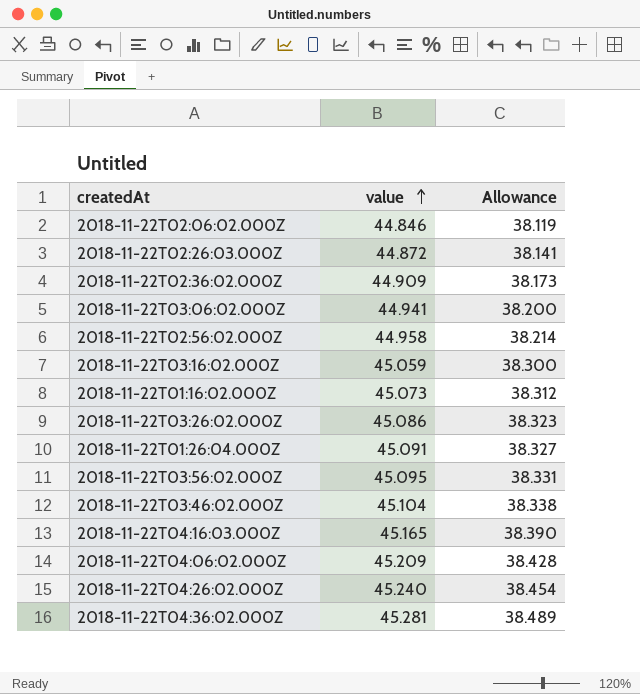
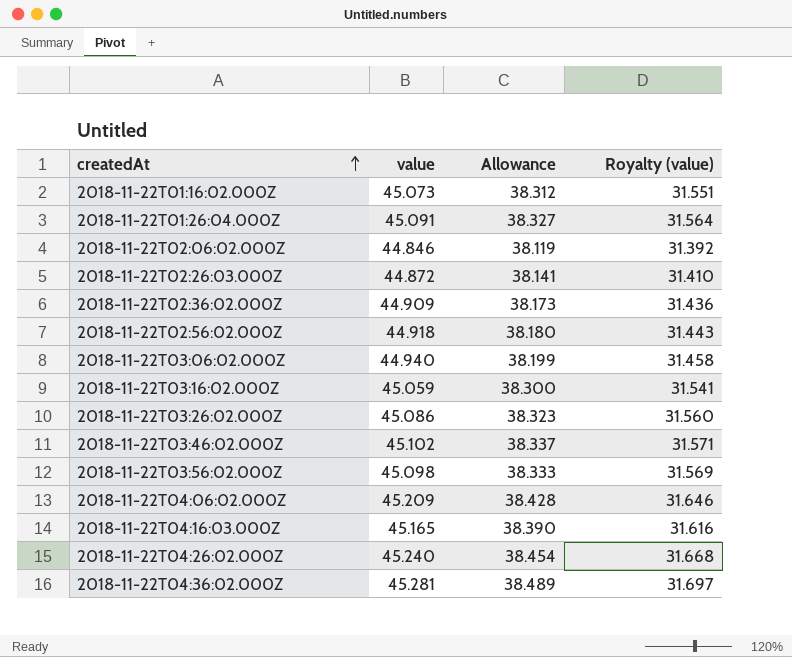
row order: value ascending -> createdAt ascending
column Royalty (value) | formula: none -> [value] * 0.7
2018-11-22T02:56:02.000Z | value: 44.958 -> 44.918
2018-11-22T02:56:02.000Z | Allowance: 38.214 -> 38.180
2018-11-22T03:06:02.000Z | value: 44.941 -> 44.940
2018-11-22T03:06:02.000Z | Allowance: 38.200 -> 38.199
2018-11-22T03:46:02.000Z | value: 45.104 -> 45.102
2018-11-22T03:46:02.000Z | Allowance: 38.338 -> 38.337
2018-11-22T03:56:02.000Z | value: 45.095 -> 45.098
2018-11-22T03:56:02.000Z | Allowance: 38.331 -> 38.333

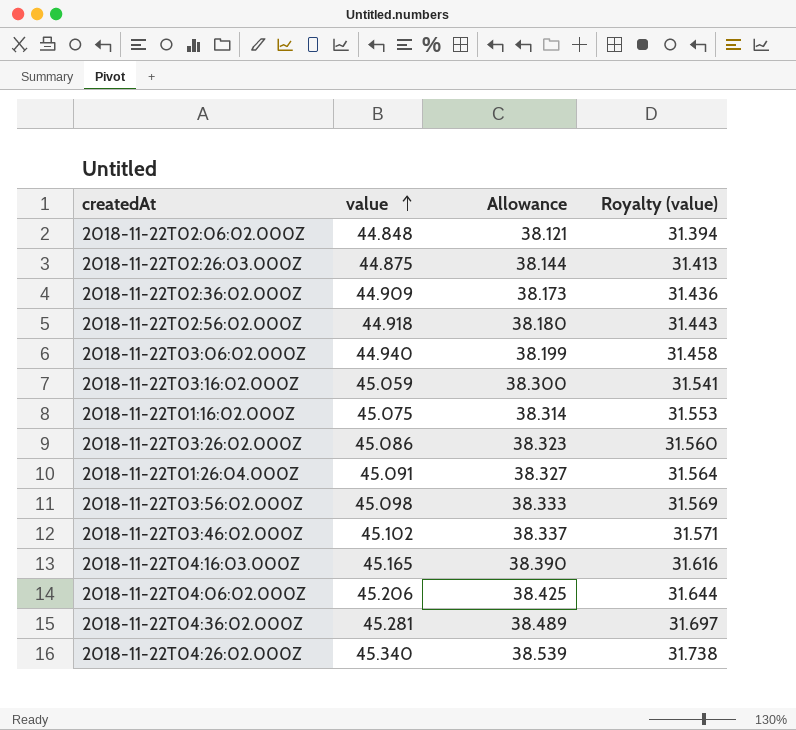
row order: createdAt ascending -> value ascending
2018-11-22T02:06:02.000Z | value: 44.846 -> 44.848
2018-11-22T02:06:02.000Z | Allowance: 38.119 -> 38.121
2018-11-22T02:06:02.000Z | Royalty (value): 31.392 -> 31.394
2018-11-22T02:26:03.000Z | value: 44.872 -> 44.875
2018-11-22T02:26:03.000Z | Allowance: 38.141 -> 38.144
2018-11-22T02:26:03.000Z | Royalty (value): 31.410 -> 31.413
2018-11-22T01:16:02.000Z | value: 45.073 -> 45.075
2018-11-22T01:16:02.000Z | Allowance: 38.312 -> 38.314
2018-11-22T01:16:02.000Z | Royalty (value): 31.551 -> 31.553
2018-11-22T04:06:02.000Z | value: 45.209 -> 45.206
2018-11-22T04:06:02.000Z | Allowance: 38.428 -> 38.425
2018-11-22T04:06:02.000Z | Royalty (value): 31.646 -> 31.644
2018-11-22T04:26:02.000Z | value: 45.240 -> 45.340
2018-11-22T04:26:02.000Z | Allowance: 38.454 -> 38.539
2018-11-22T04:26:02.000Z | Royalty (value): 31.668 -> 31.738

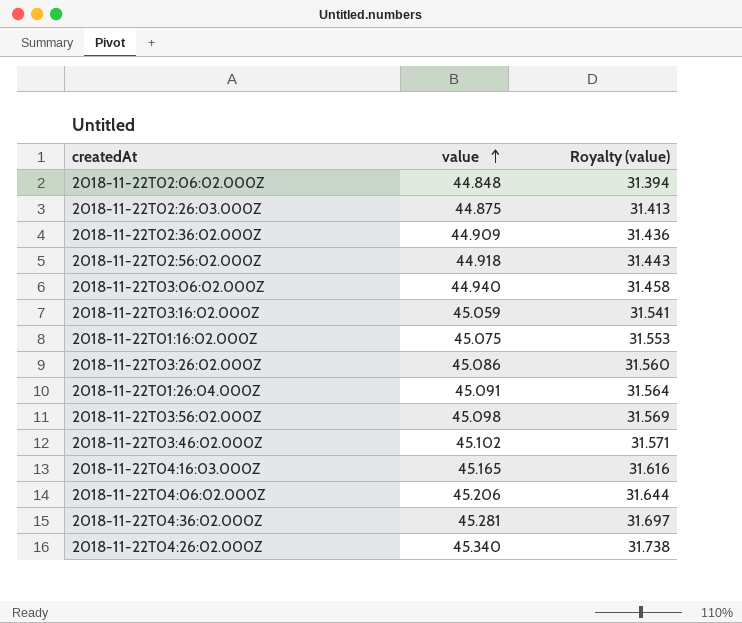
column Allowance | formula: [value] * 0.85 -> none

